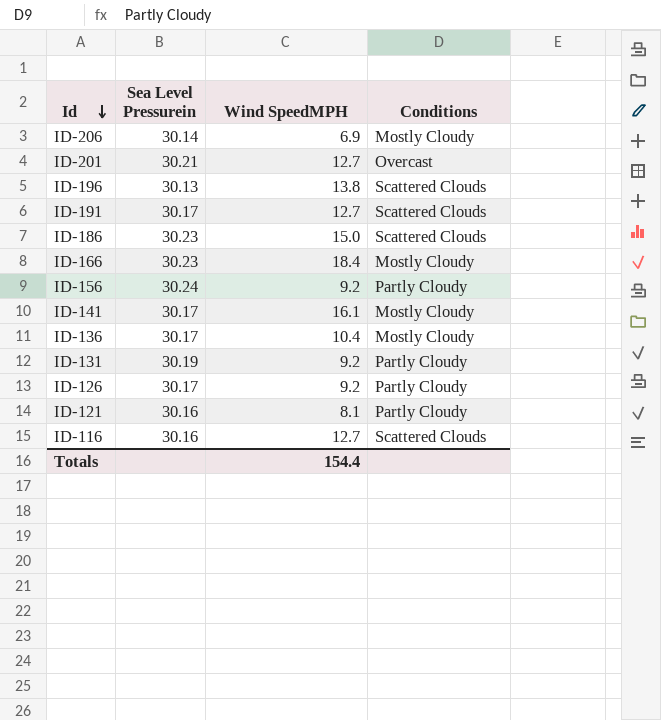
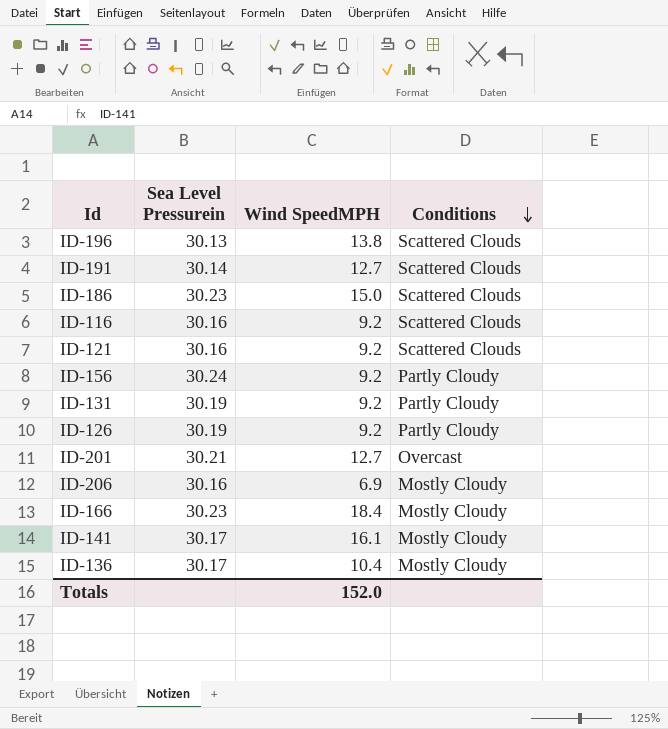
row order: Id descending -> Conditions descending
ID-191 | Sea Level Pressurein: 30.17 -> 30.14
ID-116 | Wind SpeedMPH: 12.7 -> 9.2
ID-121 | Wind SpeedMPH: 8.1 -> 9.2
ID-121 | Conditions: Partly Cloudy -> Scattered Clouds
ID-126 | Sea Level Pressurein: 30.17 -> 30.19
ID-206 | Sea Level Pressurein: 30.14 -> 30.16
Totals | Wind SpeedMPH: 154.4 -> 152.0

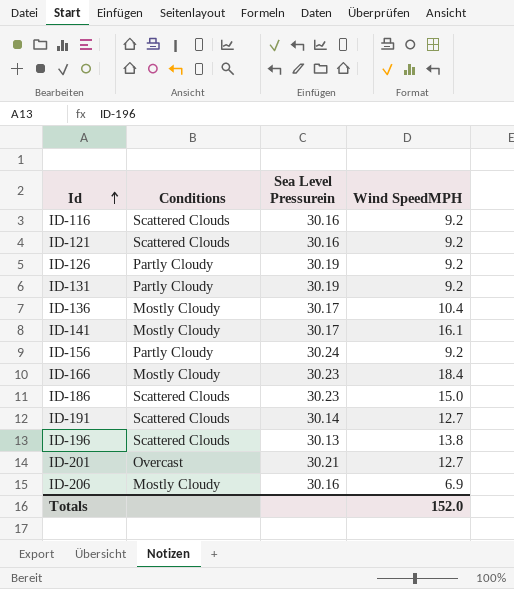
row order: Conditions descending -> Id ascending
column Conditions | position: 4 -> 2

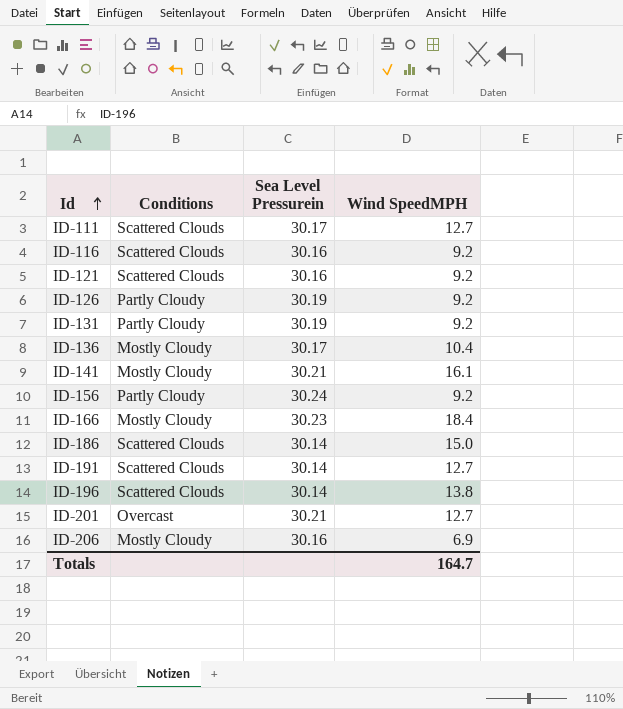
row ID-111: none -> Scattered Clouds | 30.17 | 12.7
ID-141 | Sea Level Pressurein: 30.17 -> 30.21
ID-186 | Sea Level Pressurein: 30.23 -> 30.14
ID-196 | Sea Level Pressurein: 30.13 -> 30.14
Totals | Wind SpeedMPH: 152.0 -> 164.7

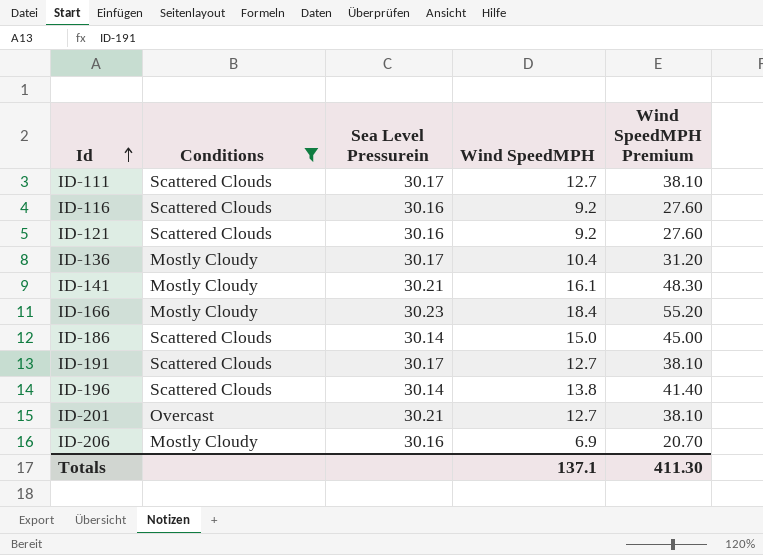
filter: none -> Conditions != Partly Cloudy
column Wind SpeedMPH Premium | formula: none -> [Wind SpeedMPH] * 3
ID-191 | Sea Level Pressurein: 30.14 -> 30.17
Totals | Wind SpeedMPH: 164.7 -> 137.1

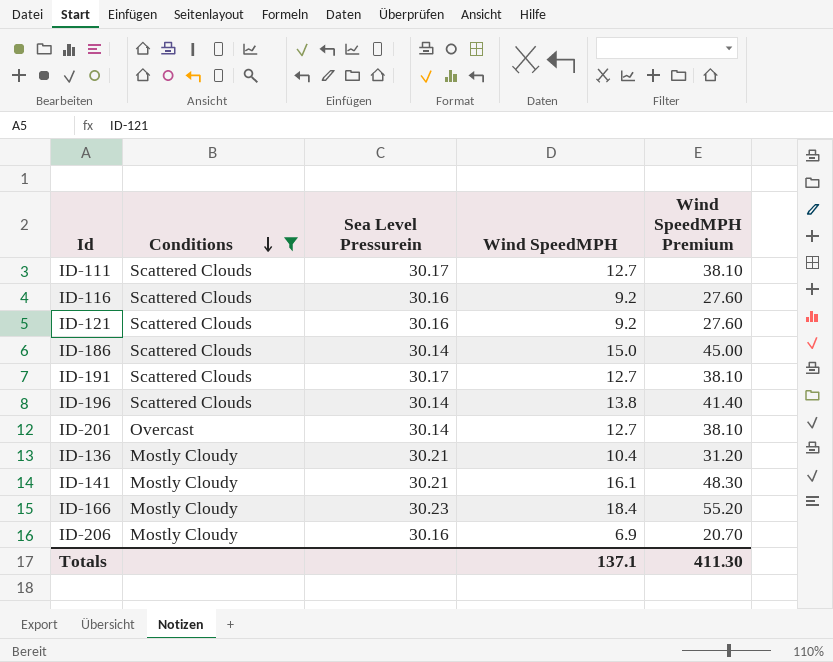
row order: Id ascending -> Conditions descending
ID-201 | Sea Level Pressurein: 30.21 -> 30.14
ID-136 | Sea Level Pressurein: 30.17 -> 30.21

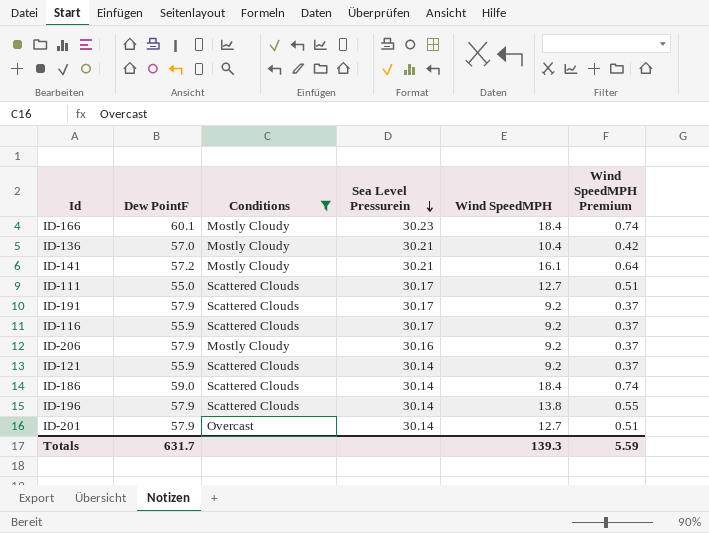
row order: Conditions descending -> Sea Level Pressurein descending
column Dew PointF | position: none -> 2
column Wind SpeedMPH Premium | formula: [Wind SpeedMPH] * 3 -> [Wind SpeedMPH] * 0.04
ID-191 | Wind SpeedMPH: 12.7 -> 9.2
ID-116 | Sea Level Pressurein: 30.16 -> 30.17
ID-206 | Wind SpeedMPH: 6.9 -> 9.2
ID-121 | Sea Level Pressurein: 30.16 -> 30.14
ID-186 | Wind SpeedMPH: 15.0 -> 18.4
Totals | Wind SpeedMPH: 137.1 -> 139.3
Totals | Wind SpeedMPH Premium: 411.30 -> 5.59

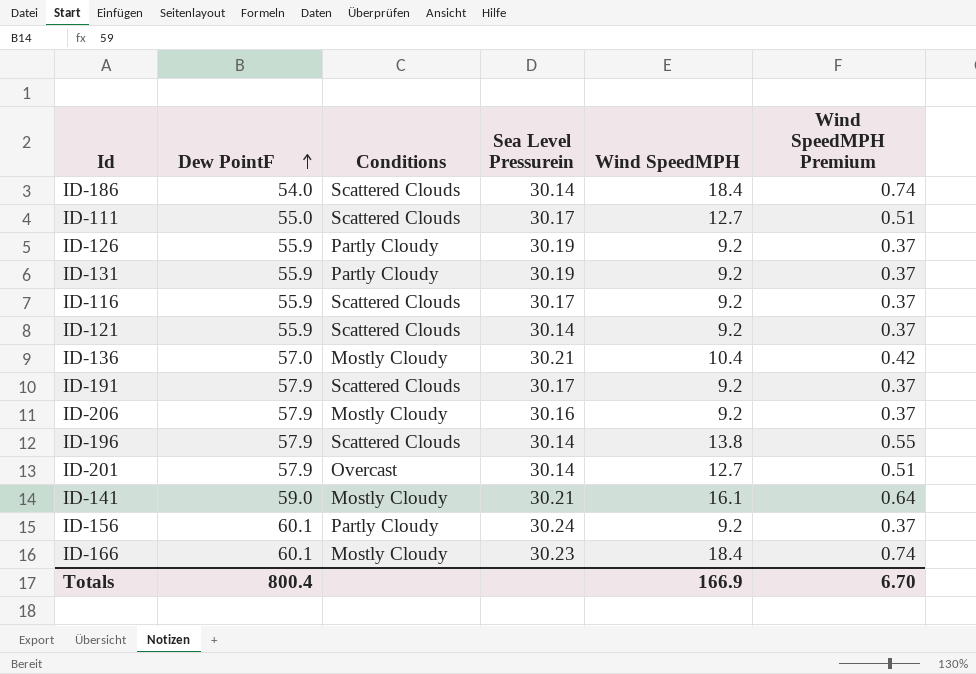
filter: Conditions != Partly Cloudy -> none
row order: Sea Level Pressurein descending -> Dew PointF ascending
ID-186 | Dew PointF: 59.0 -> 54.0
ID-141 | Dew PointF: 57.2 -> 59.0
Totals | Dew PointF: 631.7 -> 800.4
Totals | Wind SpeedMPH: 139.3 -> 166.9
Totals | Wind SpeedMPH Premium: 5.59 -> 6.70

